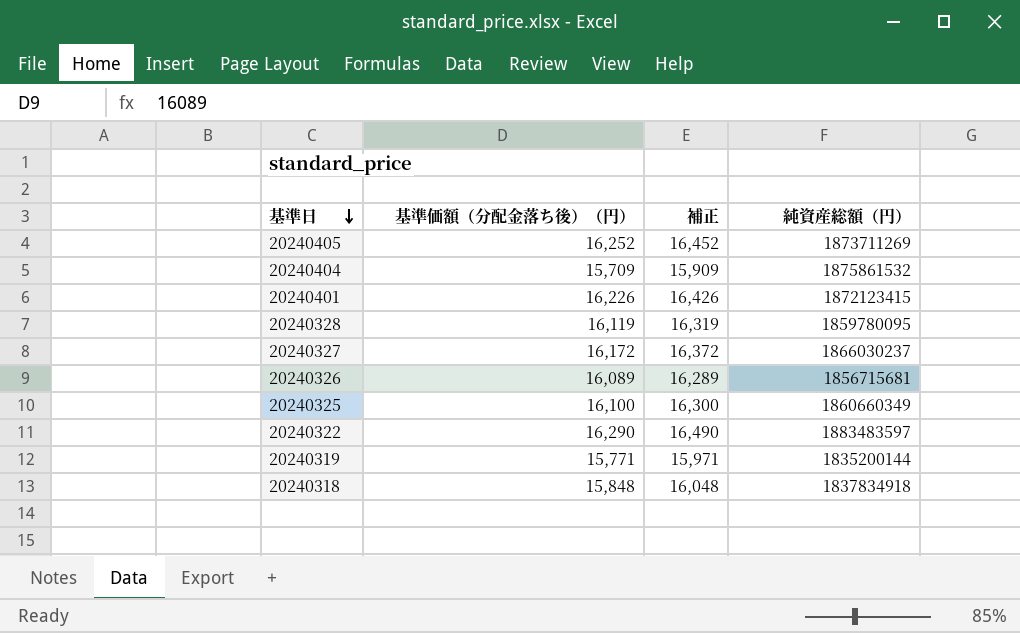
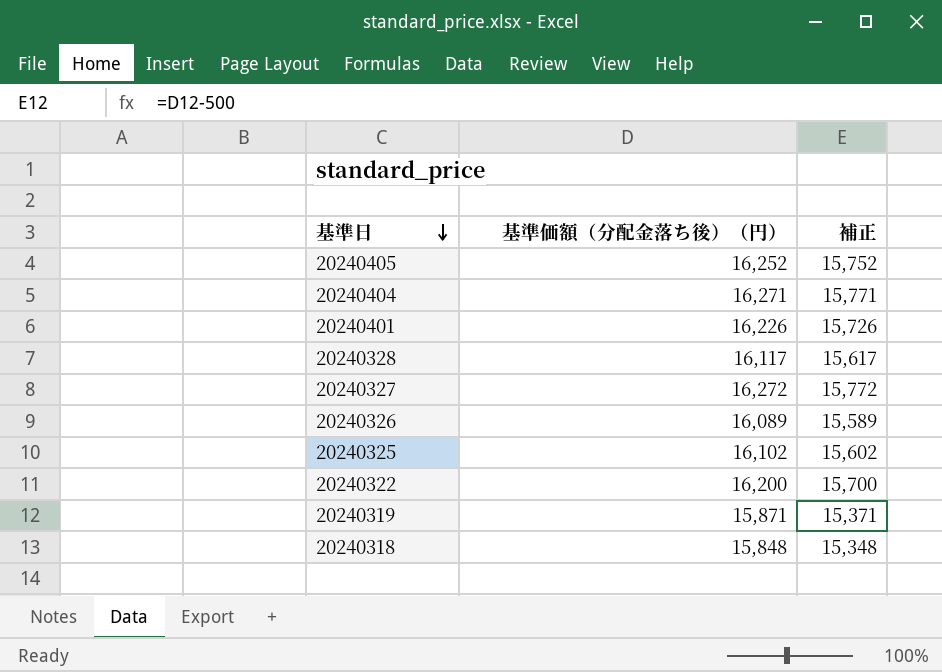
column 純資産総額（円） | position: 4 -> none
column 補正 | formula: [基準価額（分配金落ち後）（円）] + 200 -> [基準価額（分配金落ち後）（円）] - 500
20240404 | 基準価額（分配金落ち後）（円）: 15,709 -> 16,271
20240328 | 基準価額（分配金落ち後）（円）: 16,119 -> 16,117
20240327 | 基準価額（分配金落ち後）（円）: 16,172 -> 16,272
20240325 | 基準価額（分配金落ち後）（円）: 16,100 -> 16,102
20240322 | 基準価額（分配金落ち後）（円）: 16,290 -> 16,200
20240319 | 基準価額（分配金落ち後）（円）: 15,771 -> 15,871

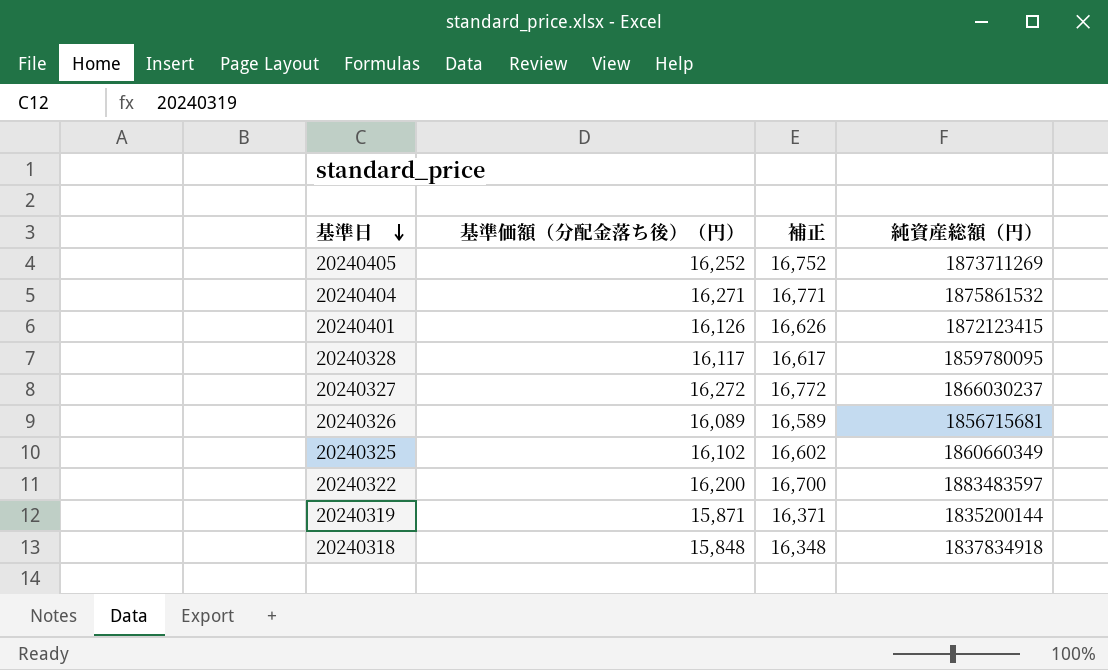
column 補正 | formula: [基準価額（分配金落ち後）（円）] - 500 -> [基準価額（分配金落ち後）（円）] + 500
column 純資産総額（円） | position: none -> 4
20240401 | 基準価額（分配金落ち後）（円）: 16,226 -> 16,126

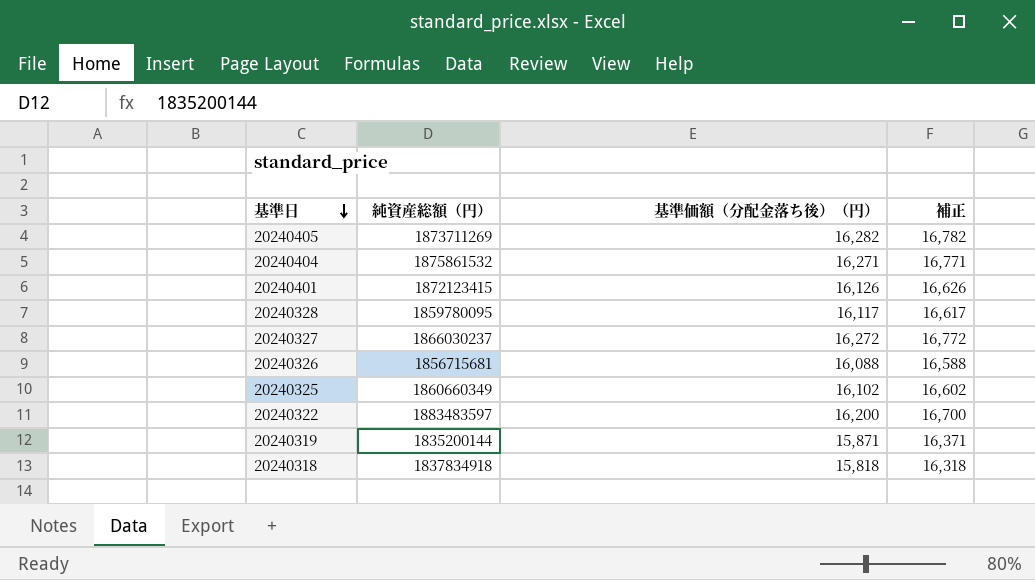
column 純資産総額（円） | position: 4 -> 2
20240405 | 基準価額（分配金落ち後）（円）: 16,252 -> 16,282
20240405 | 補正: 16,752 -> 16,782
20240326 | 基準価額（分配金落ち後）（円）: 16,089 -> 16,088
20240326 | 補正: 16,589 -> 16,588
20240318 | 基準価額（分配金落ち後）（円）: 15,848 -> 15,818
20240318 | 補正: 16,348 -> 16,318

